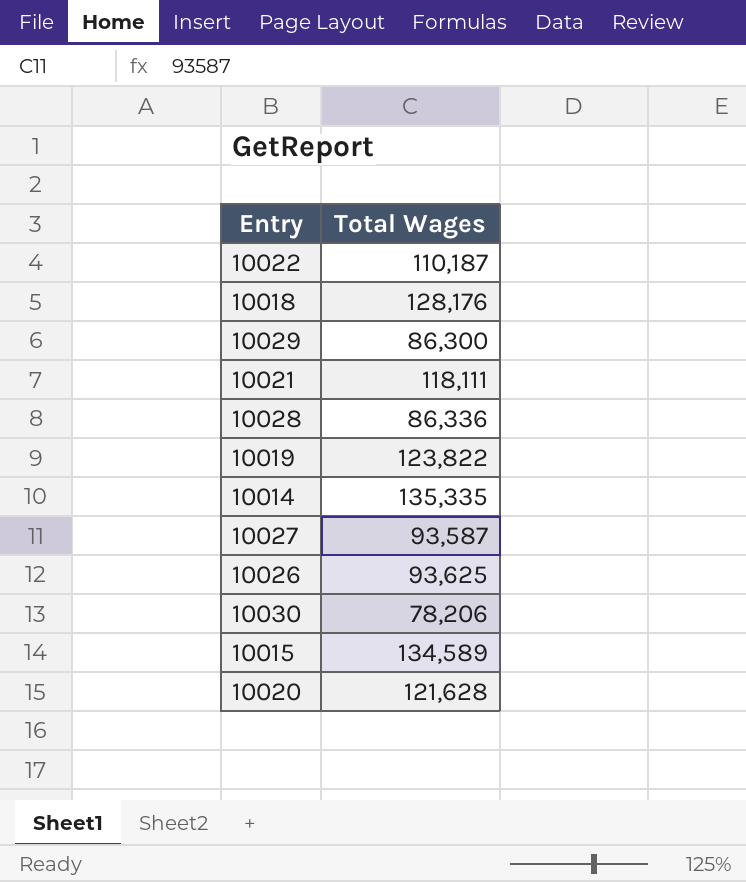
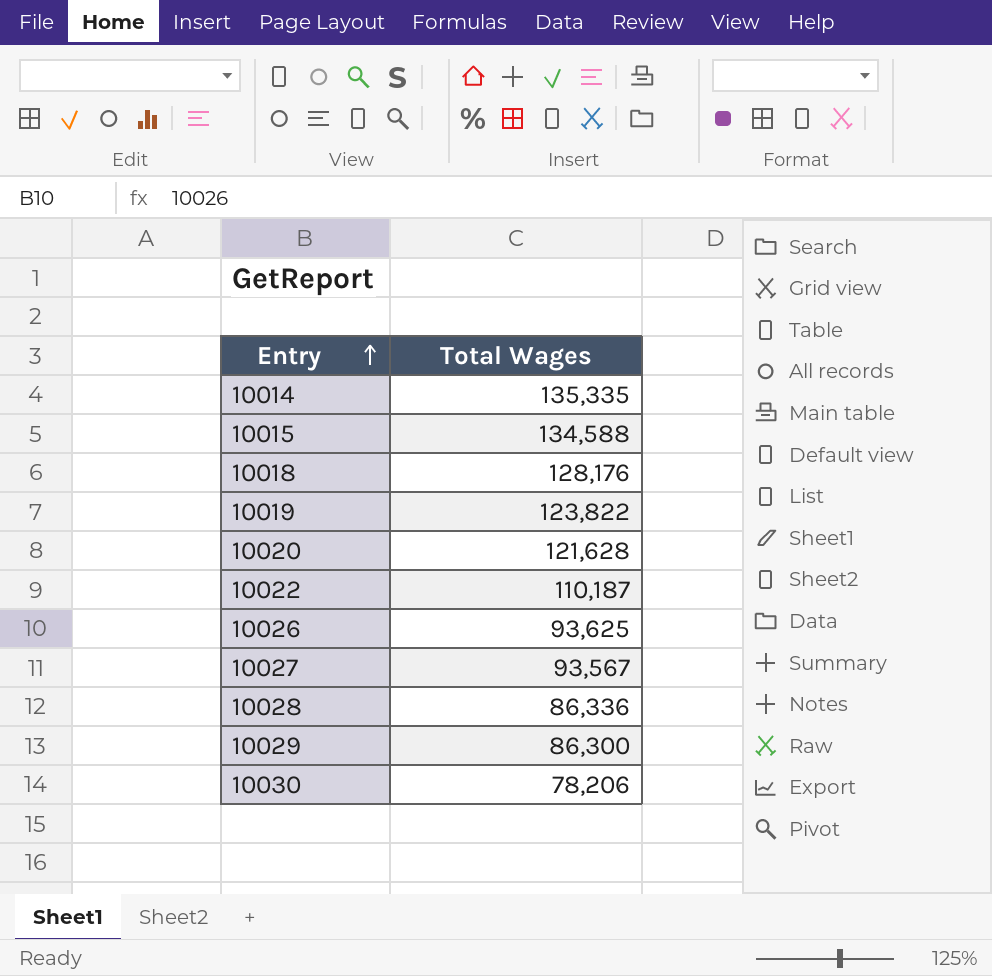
row order: none -> Entry ascending
row 10021: 118,111 -> none
10015 | Total Wages: 134,589 -> 134,588
10027 | Total Wages: 93,587 -> 93,567

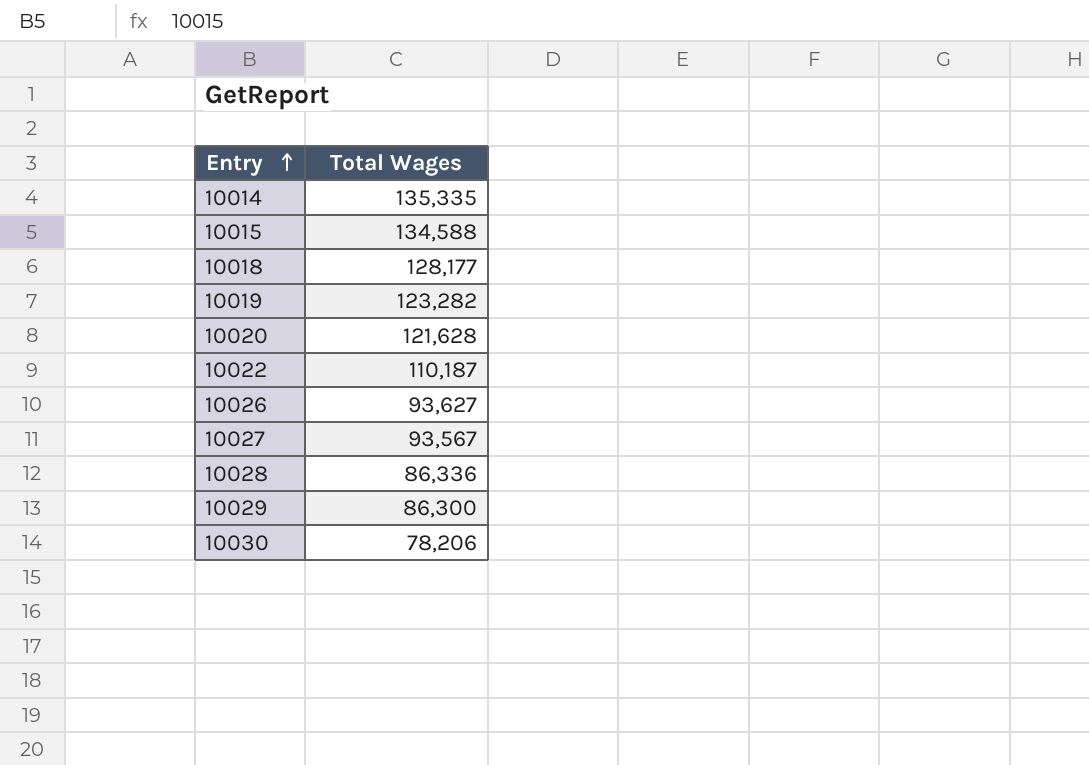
10018 | Total Wages: 128,176 -> 128,177
10019 | Total Wages: 123,822 -> 123,282
10026 | Total Wages: 93,625 -> 93,627

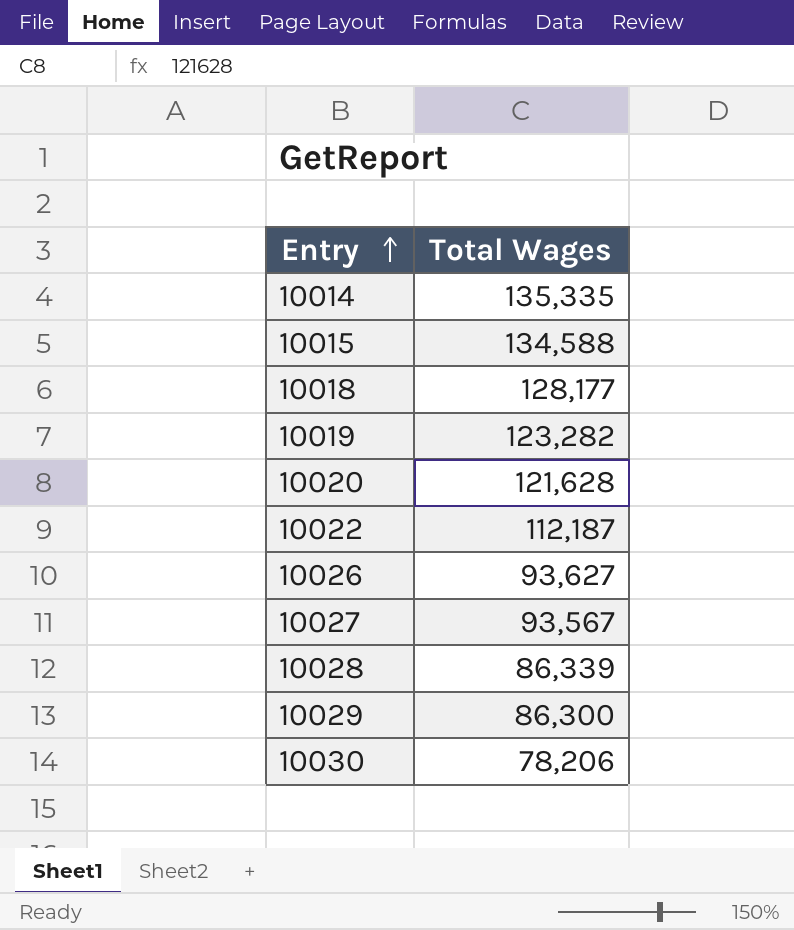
10022 | Total Wages: 110,187 -> 112,187
10028 | Total Wages: 86,336 -> 86,339

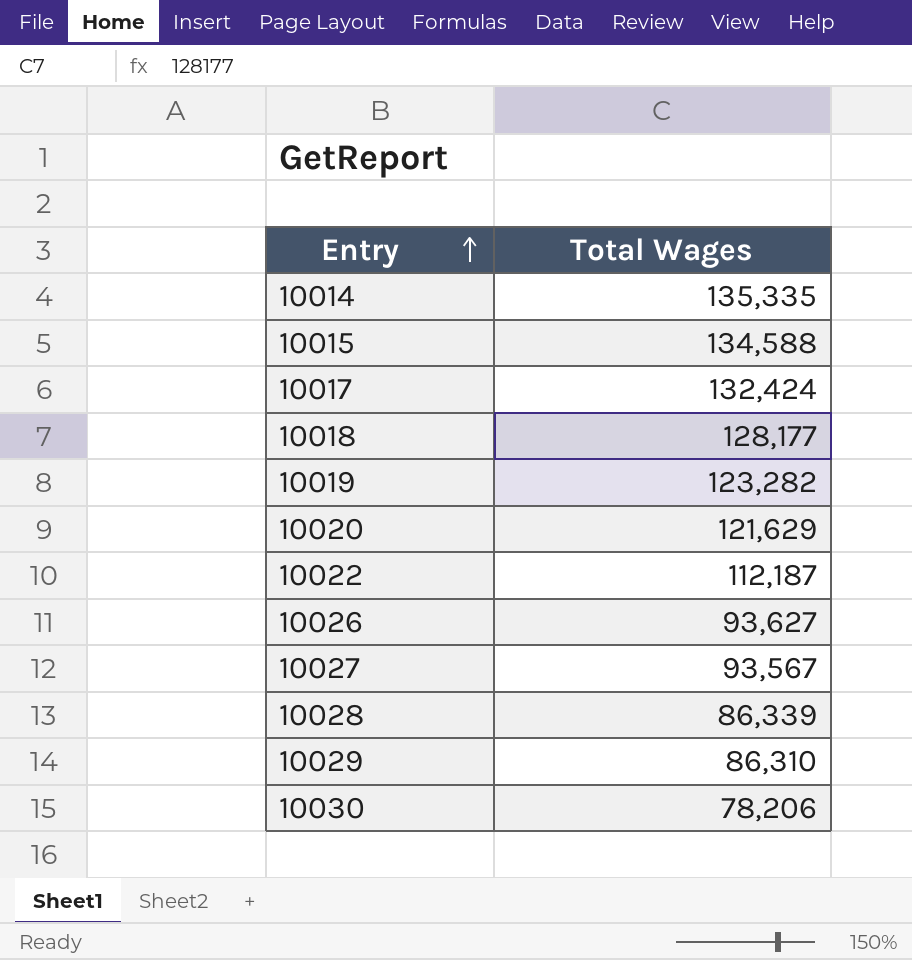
row 10017: none -> 132,424
10020 | Total Wages: 121,628 -> 121,629
10029 | Total Wages: 86,300 -> 86,310

